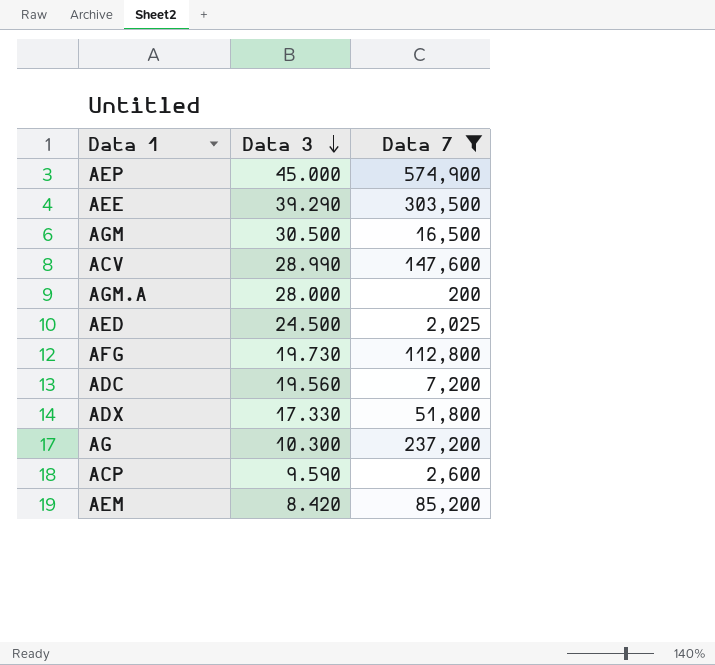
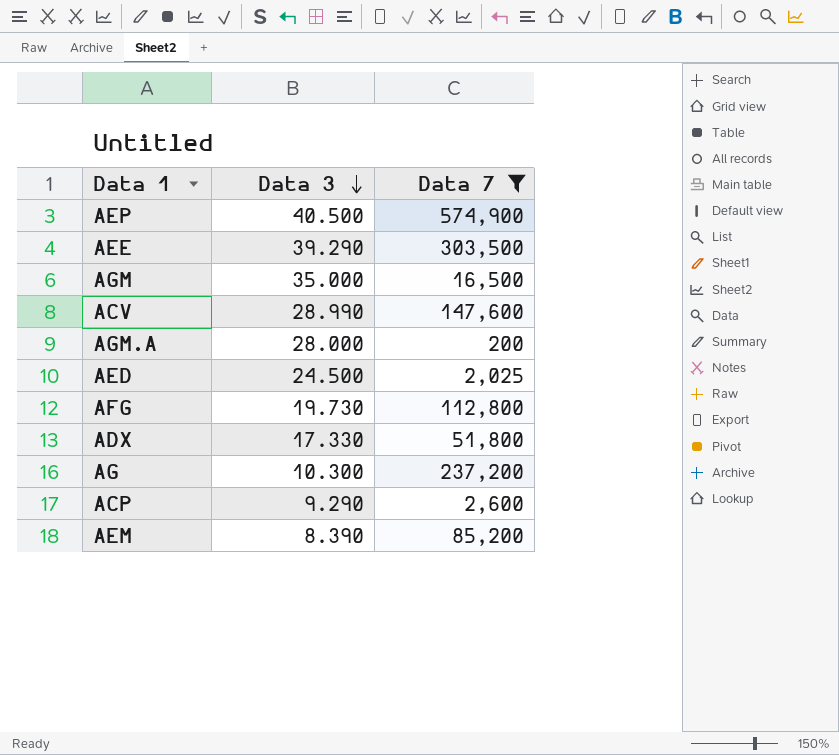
row ADC: 19.560 | 7,200 -> none
AEP | Data 3: 45.000 -> 40.500
AGM | Data 3: 30.500 -> 35.000
ACP | Data 3: 9.590 -> 9.290
AEM | Data 3: 8.420 -> 8.390

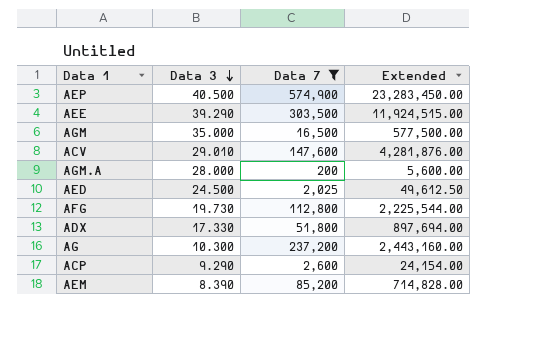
column Extended | formula: none -> [Data 3] * [Data 7]
ACV | Data 3: 28.990 -> 29.010

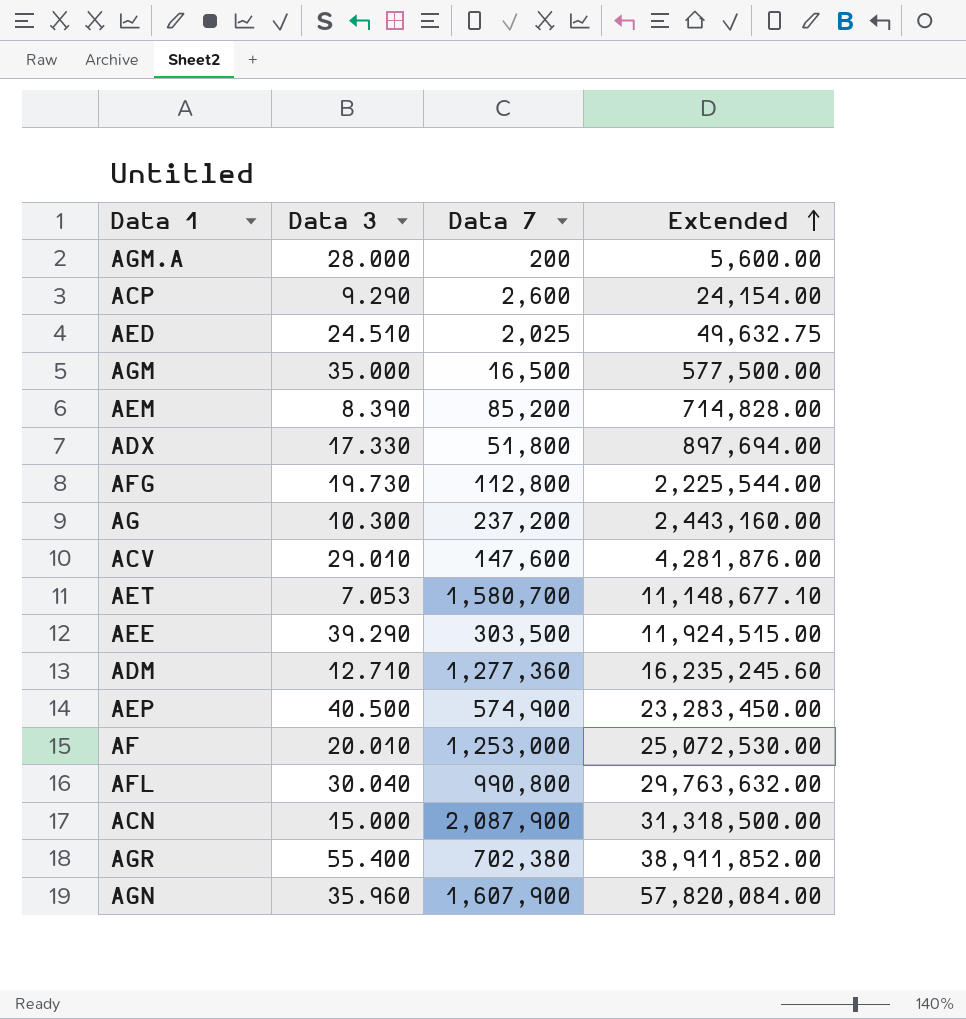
filter: Data 7 <= 574,900 -> none
row order: Data 3 descending -> Extended ascending
AED | Data 3: 24.500 -> 24.510
AED | Extended: 49,612.50 -> 49,632.75

